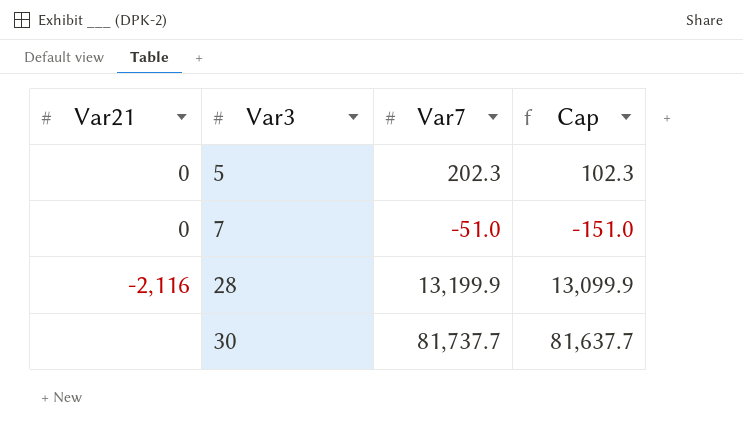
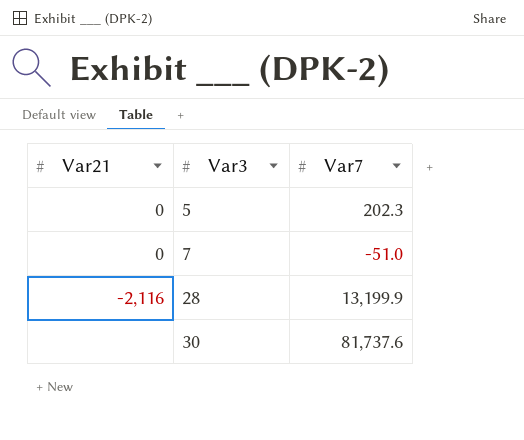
column Cap | formula: [Var7] - 100 -> none
30 | Var7: 81,737.7 -> 81,737.6

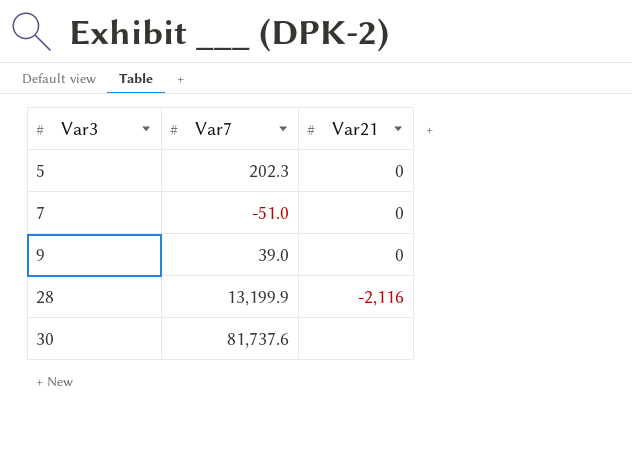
column Var21 | position: 1 -> 3
row 9: none -> 39.0 | 0

